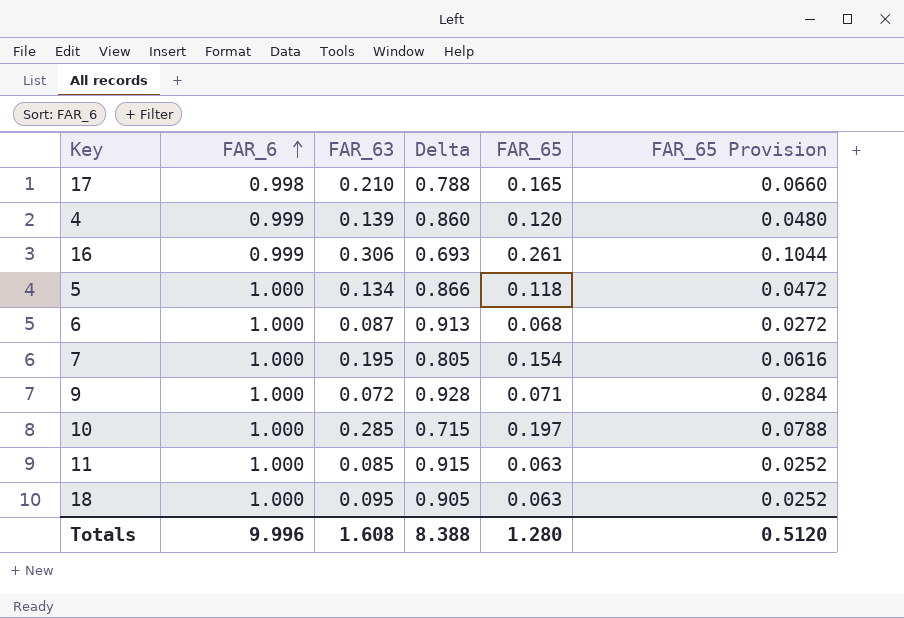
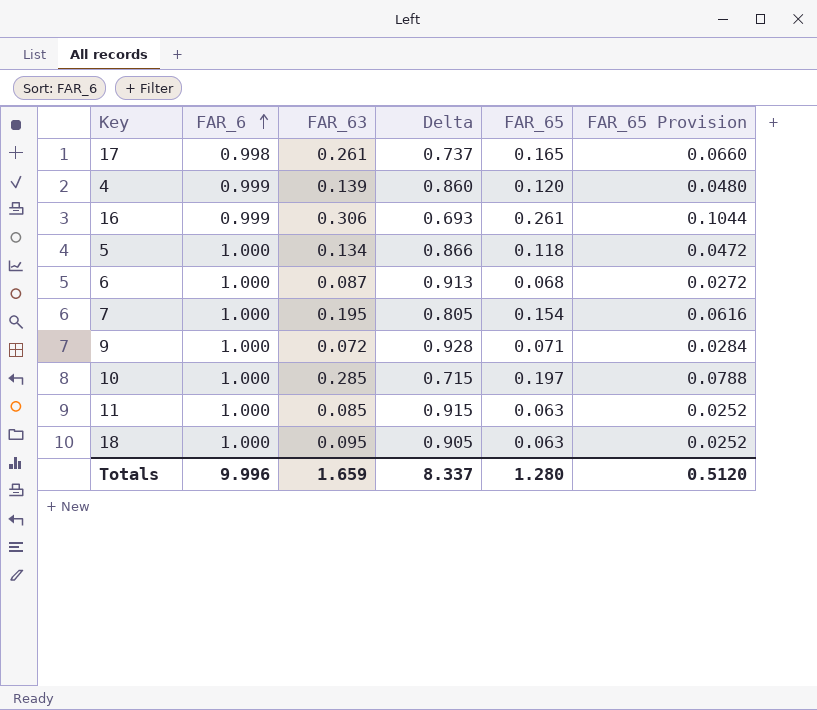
17 | FAR_63: 0.210 -> 0.261
17 | Delta: 0.788 -> 0.737
Totals | FAR_63: 1.608 -> 1.659
Totals | Delta: 8.388 -> 8.337

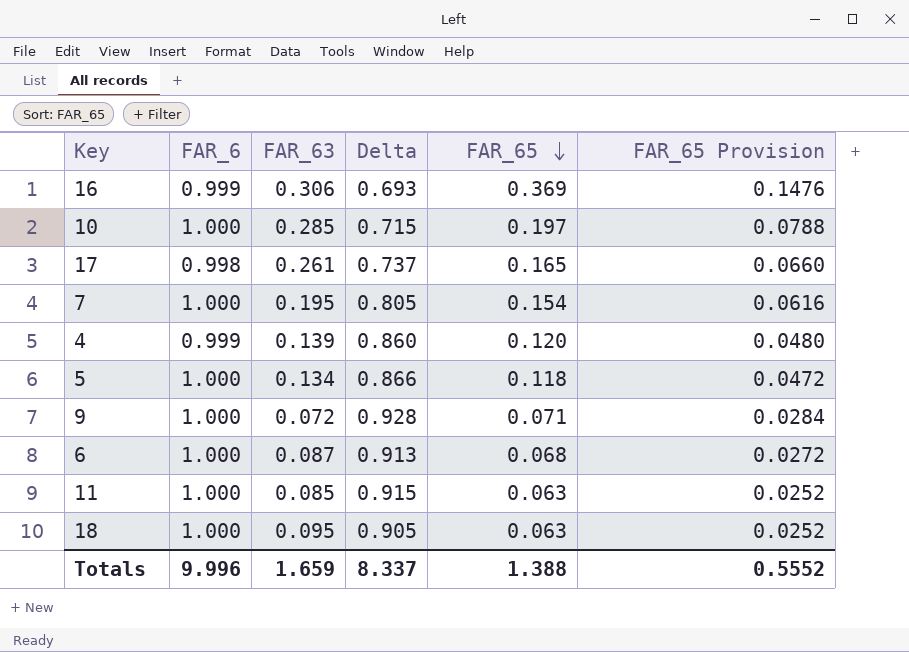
row order: FAR_6 ascending -> FAR_65 descending
16 | FAR_65: 0.261 -> 0.369
16 | FAR_65 Provision: 0.1044 -> 0.1476
Totals | FAR_65: 1.280 -> 1.388
Totals | FAR_65 Provision: 0.5120 -> 0.5552

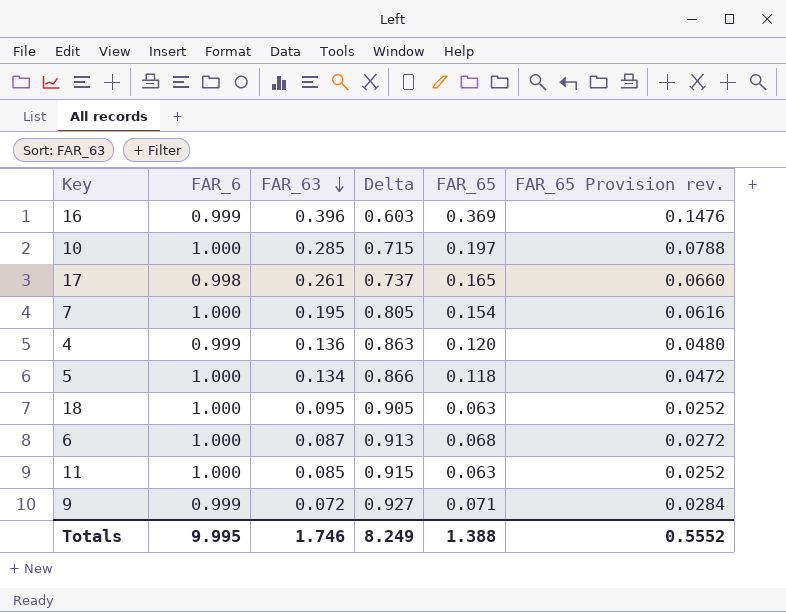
row order: FAR_65 descending -> FAR_63 descending
column name: FAR_65 Provision -> FAR_65 Provision rev.
16 | FAR_63: 0.306 -> 0.396
16 | Delta: 0.693 -> 0.603
4 | FAR_63: 0.139 -> 0.136
4 | Delta: 0.860 -> 0.863
9 | FAR_6: 1.000 -> 0.999
9 | Delta: 0.928 -> 0.927
Totals | FAR_6: 9.996 -> 9.995
Totals | FAR_63: 1.659 -> 1.746
Totals | Delta: 8.337 -> 8.249

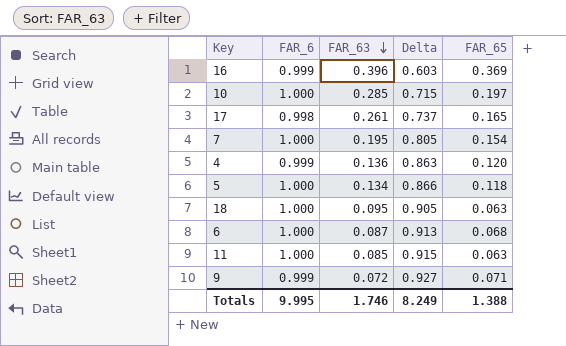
column FAR_65 Provision rev. | formula: [FAR_65] * 0.4 -> none

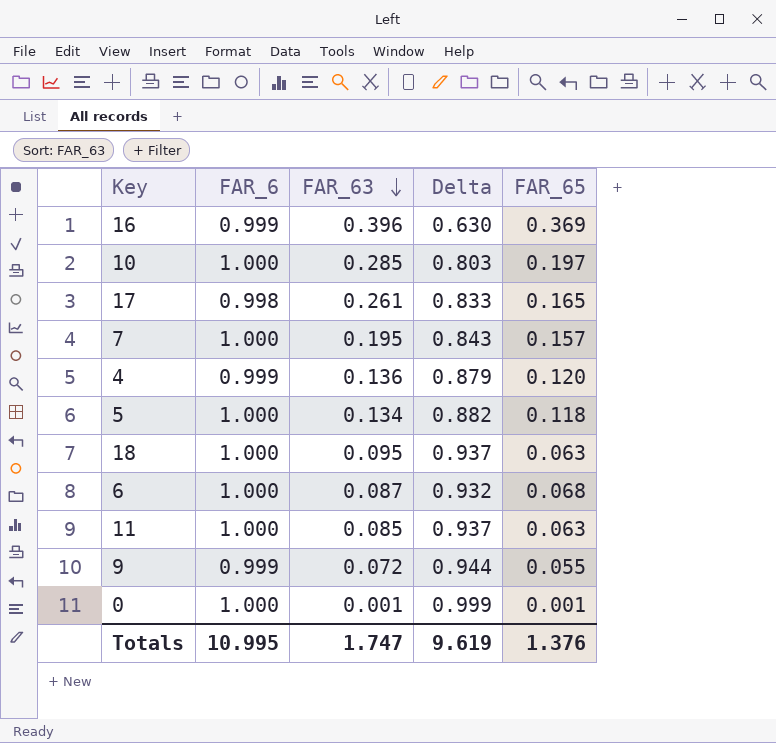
column Delta | formula: [FAR_6] - [FAR_63] -> [FAR_6] - [FAR_65]
7 | FAR_65: 0.154 -> 0.157
9 | FAR_65: 0.071 -> 0.055
row 0: none -> 1.000 | 0.001 | 0.999 | 0.001
Totals | FAR_6: 9.995 -> 10.995
Totals | FAR_63: 1.746 -> 1.747
Totals | Delta: 8.249 -> 9.619
Totals | FAR_65: 1.388 -> 1.376

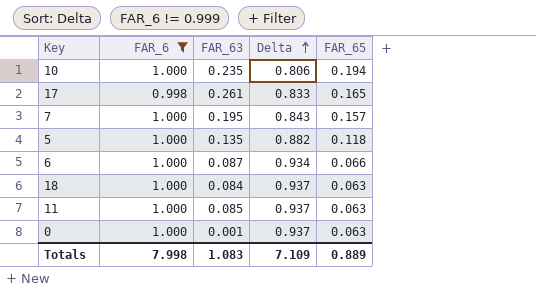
filter: none -> FAR_6 != 0.999
row order: FAR_63 descending -> Delta ascending
10 | FAR_63: 0.285 -> 0.235
10 | Delta: 0.803 -> 0.806
10 | FAR_65: 0.197 -> 0.194
5 | FAR_63: 0.134 -> 0.135
6 | Delta: 0.932 -> 0.934
6 | FAR_65: 0.068 -> 0.066
18 | FAR_63: 0.095 -> 0.084
0 | Delta: 0.999 -> 0.937
0 | FAR_65: 0.001 -> 0.063
Totals | FAR_6: 10.995 -> 7.998
Totals | FAR_63: 1.747 -> 1.083
Totals | Delta: 9.619 -> 7.109
Totals | FAR_65: 1.376 -> 0.889

